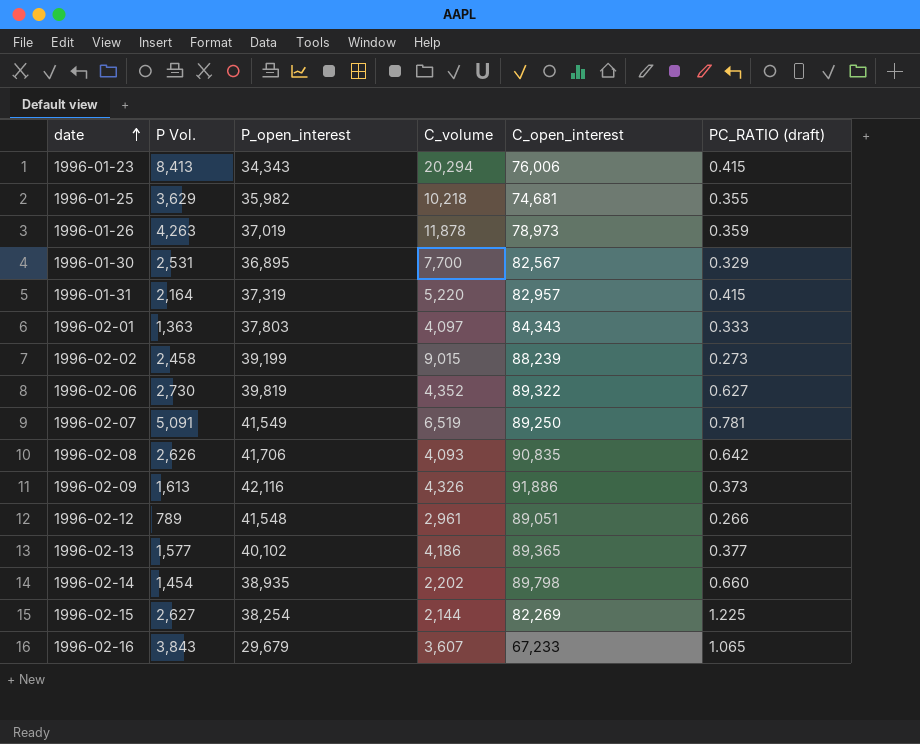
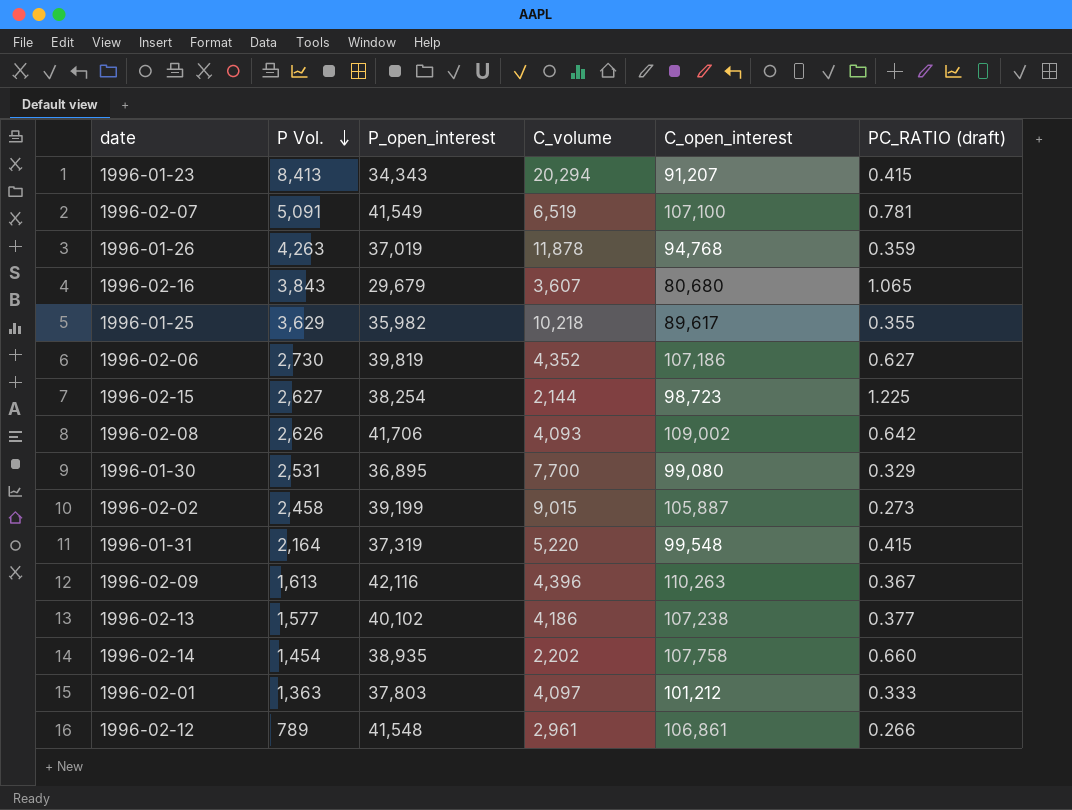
row order: date ascending -> P Vol. descending
1996-01-23 | C_open_interest: 76,006 -> 91,207
1996-02-07 | C_open_interest: 89,250 -> 107,100
1996-01-26 | C_open_interest: 78,973 -> 94,768
1996-02-16 | C_open_interest: 67,233 -> 80,680
1996-01-25 | C_open_interest: 74,681 -> 89,617
1996-02-06 | C_open_interest: 89,322 -> 107,186
1996-02-15 | C_open_interest: 82,269 -> 98,723
1996-02-08 | C_open_interest: 90,835 -> 109,002
1996-01-30 | C_open_interest: 82,567 -> 99,080
1996-02-02 | C_open_interest: 88,239 -> 105,887
1996-01-31 | C_open_interest: 82,957 -> 99,548
1996-02-09 | C_volume: 4,326 -> 4,396
1996-02-09 | C_open_interest: 91,886 -> 110,263
1996-02-09 | PC_RATIO (draft): 0.373 -> 0.367
1996-02-13 | C_open_interest: 89,365 -> 107,238
1996-02-14 | C_open_interest: 89,798 -> 107,758
1996-02-01 | C_open_interest: 84,343 -> 101,212
1996-02-12 | C_open_interest: 89,051 -> 106,861

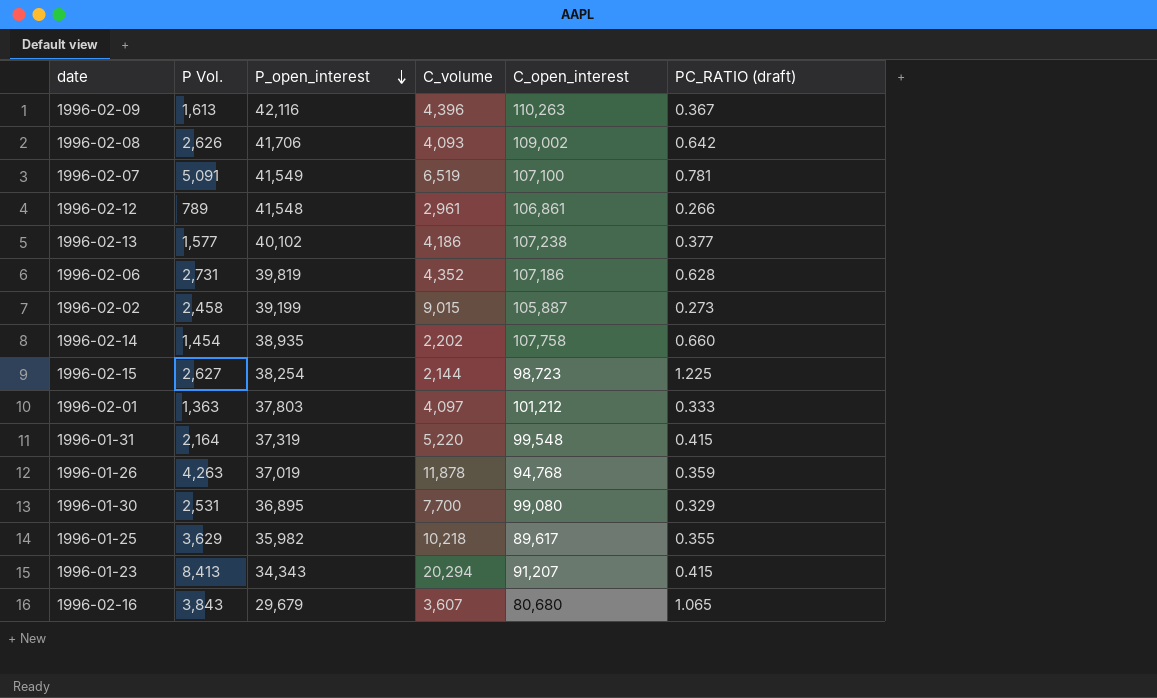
row order: P Vol. descending -> P_open_interest descending
1996-02-06 | P Vol.: 2,730 -> 2,731
1996-02-06 | PC_RATIO (draft): 0.627 -> 0.628

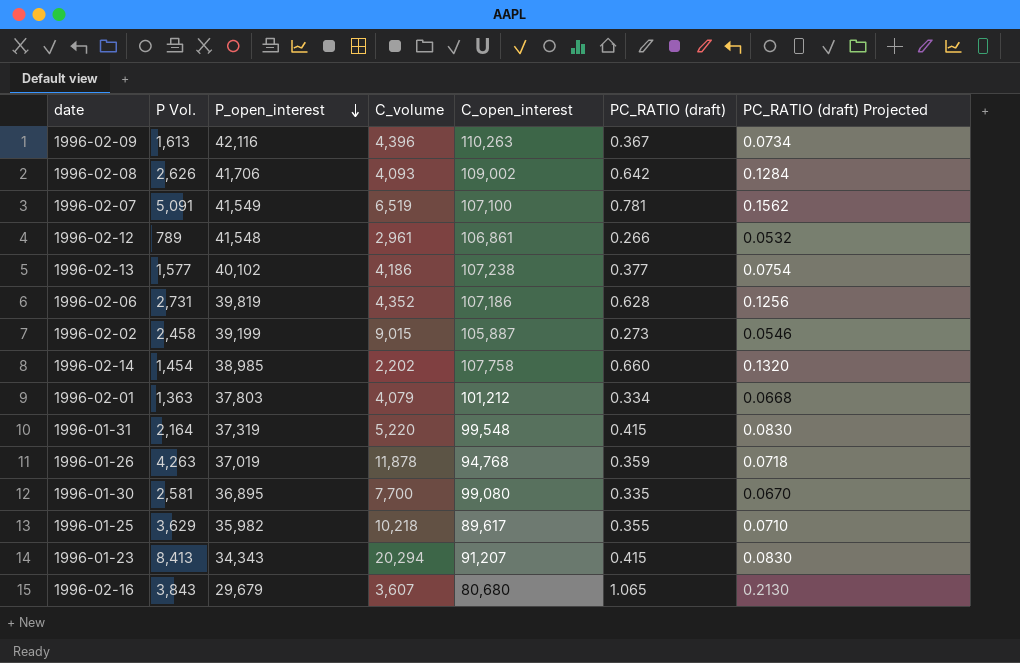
column PC_RATIO (draft) Projected | formula: none -> [PC_RATIO (draft)] * 0.2
row 1996-02-15: 2,627 | 38,254 | 2,144 | 98,723 | 1.225 -> none
1996-02-14 | P_open_interest: 38,935 -> 38,985
1996-02-01 | C_volume: 4,097 -> 4,079
1996-02-01 | PC_RATIO (draft): 0.333 -> 0.334
1996-01-30 | P Vol.: 2,531 -> 2,581
1996-01-30 | PC_RATIO (draft): 0.329 -> 0.335

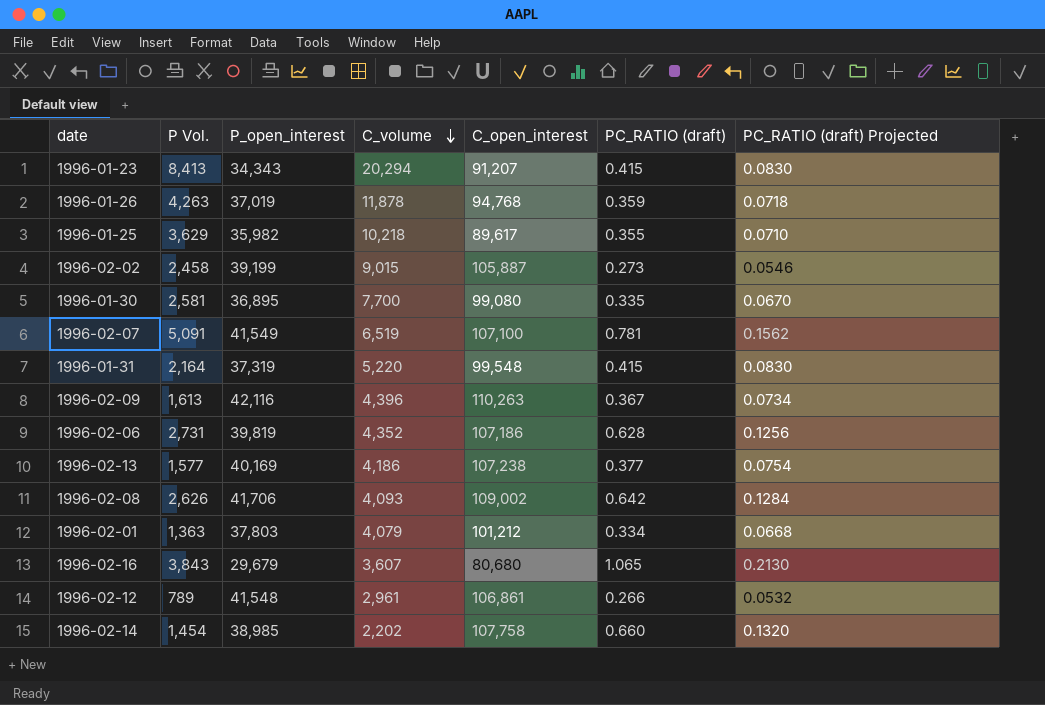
row order: P_open_interest descending -> C_volume descending
1996-02-13 | P_open_interest: 40,102 -> 40,169

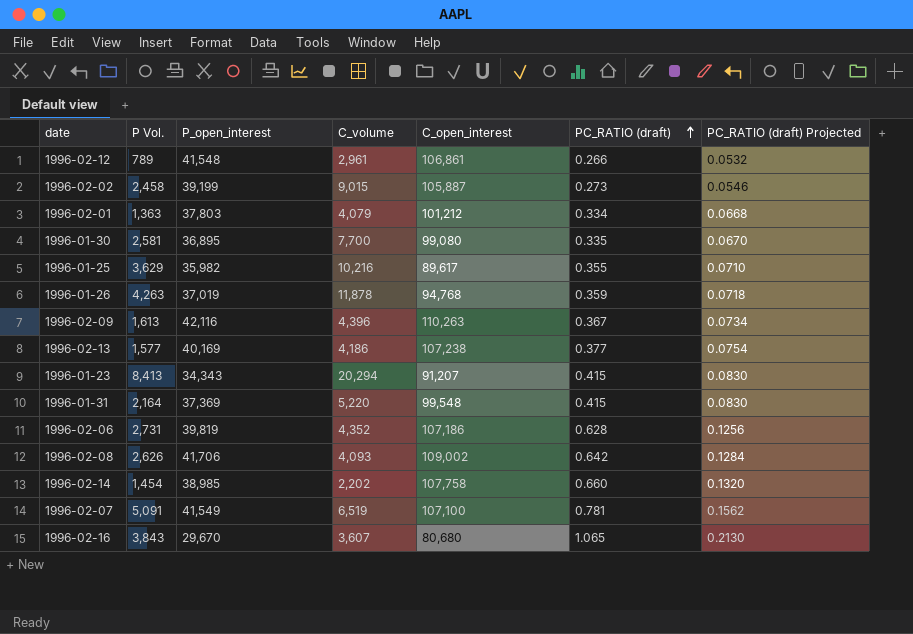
row order: C_volume descending -> PC_RATIO (draft) ascending
1996-01-25 | C_volume: 10,218 -> 10,216
1996-01-31 | P_open_interest: 37,319 -> 37,369
1996-02-16 | P_open_interest: 29,679 -> 29,670

